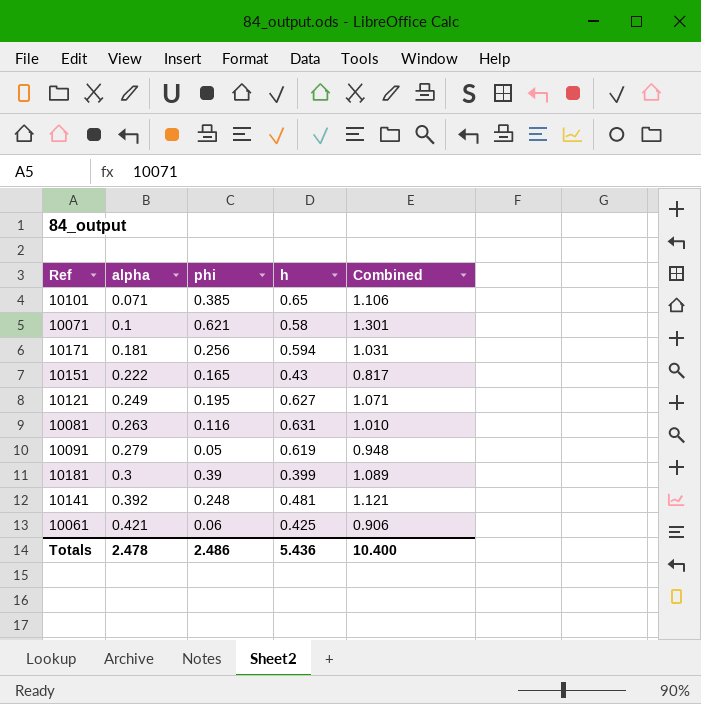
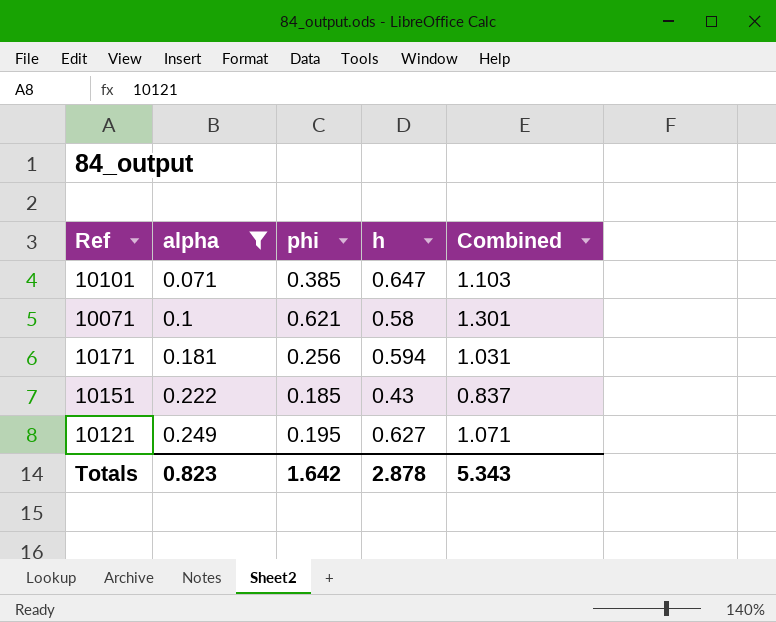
filter: none -> alpha <= 0.249
10101 | h: 0.65 -> 0.647
10101 | Combined: 1.106 -> 1.103
10151 | phi: 0.165 -> 0.185
10151 | Combined: 0.817 -> 0.837
Totals | alpha: 2.478 -> 0.823
Totals | phi: 2.486 -> 1.642
Totals | h: 5.436 -> 2.878
Totals | Combined: 10.400 -> 5.343

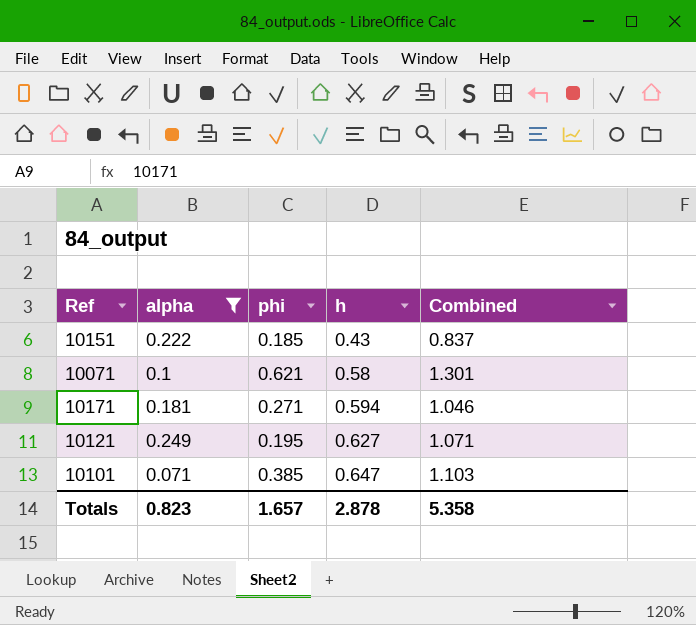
row order: alpha ascending -> h ascending
10171 | phi: 0.256 -> 0.271
10171 | Combined: 1.031 -> 1.046
Totals | phi: 1.642 -> 1.657
Totals | Combined: 5.343 -> 5.358

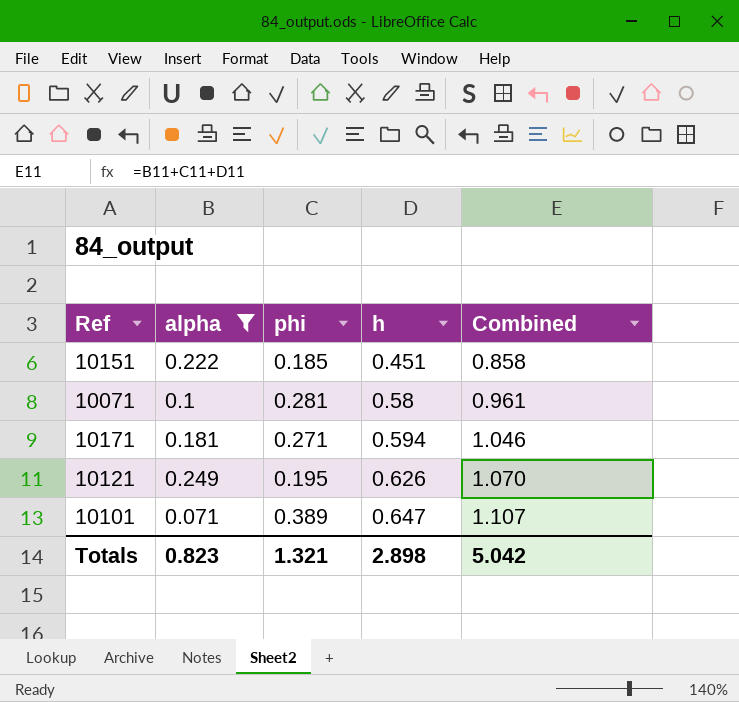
10151 | h: 0.43 -> 0.451
10151 | Combined: 0.837 -> 0.858
10071 | phi: 0.621 -> 0.281
10071 | Combined: 1.301 -> 0.961
10121 | h: 0.627 -> 0.626
10121 | Combined: 1.071 -> 1.070
10101 | phi: 0.385 -> 0.389
10101 | Combined: 1.103 -> 1.107
Totals | phi: 1.657 -> 1.321
Totals | h: 2.878 -> 2.898
Totals | Combined: 5.358 -> 5.042

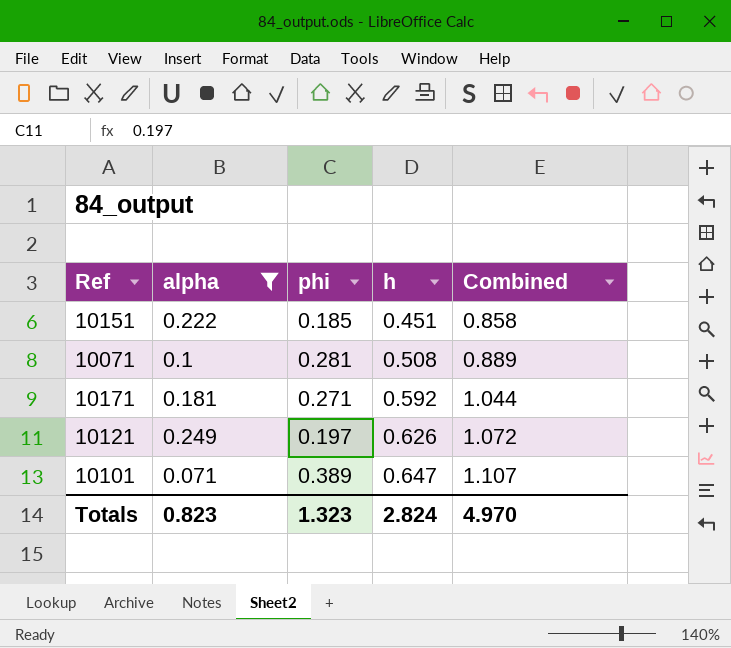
10071 | h: 0.58 -> 0.508
10071 | Combined: 0.961 -> 0.889
10171 | h: 0.594 -> 0.592
10171 | Combined: 1.046 -> 1.044
10121 | phi: 0.195 -> 0.197
10121 | Combined: 1.070 -> 1.072
Totals | phi: 1.321 -> 1.323
Totals | h: 2.898 -> 2.824
Totals | Combined: 5.042 -> 4.970

